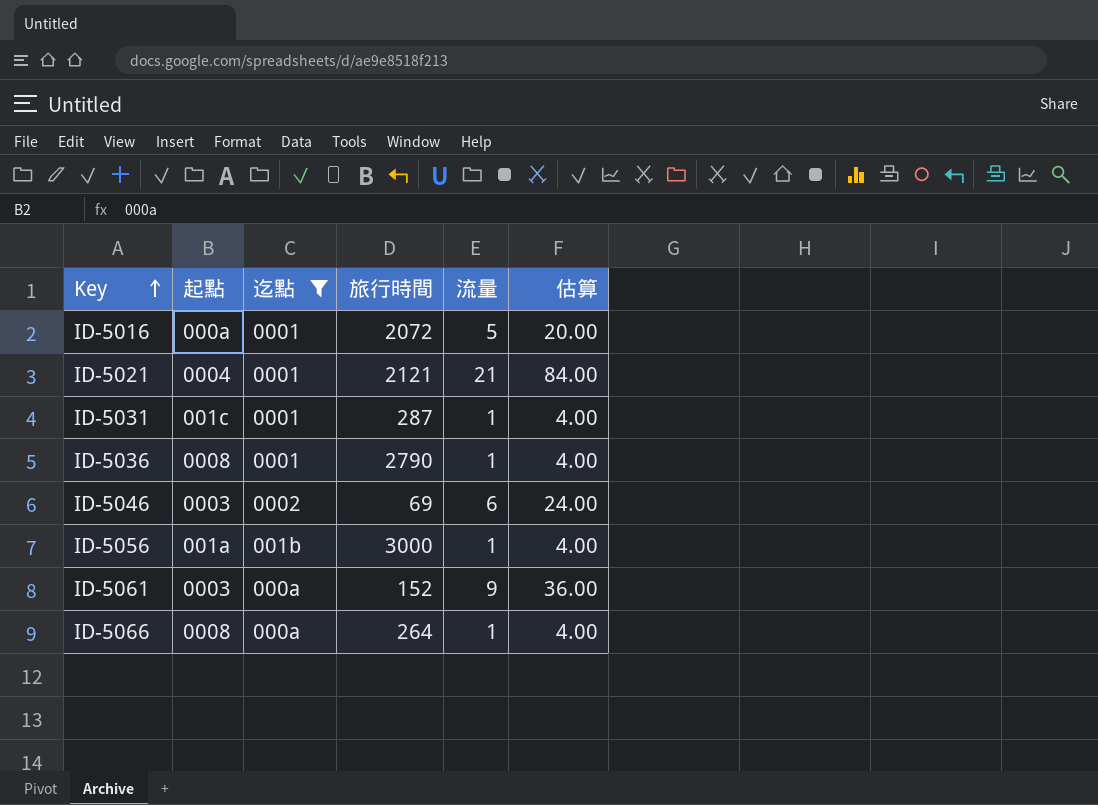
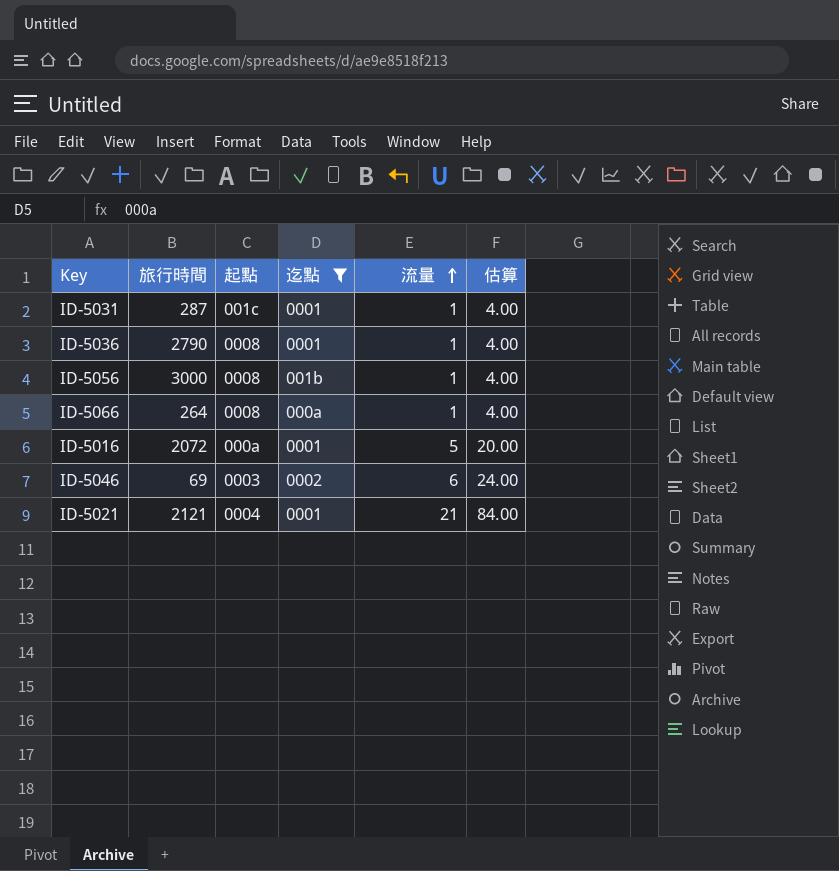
row order: Key ascending -> 流量 ascending
column 旅行時間 | position: 4 -> 2
row ID-5061: 0003 | 000a | 152 | 9 | 36.00 -> none
ID-5056 | 起點: 001a -> 0008

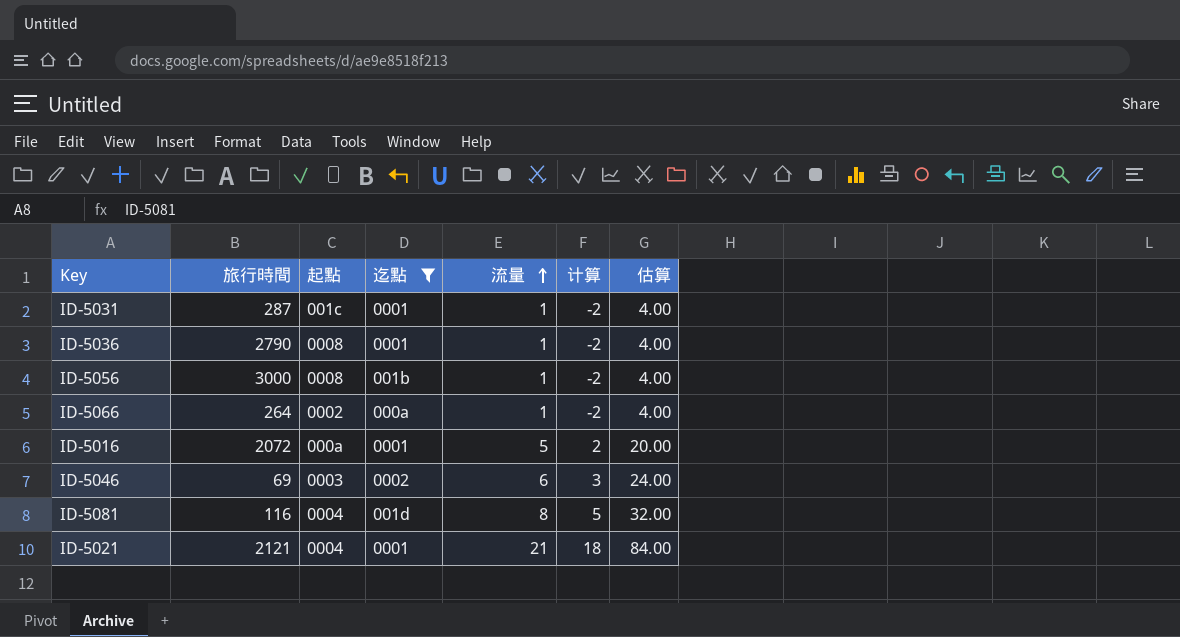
column 计算 | formula: none -> [流量] - 3
ID-5066 | 起點: 0008 -> 0002
row ID-5081: none -> 116 | 0004 | 001d | 8 | 5 | 32.00

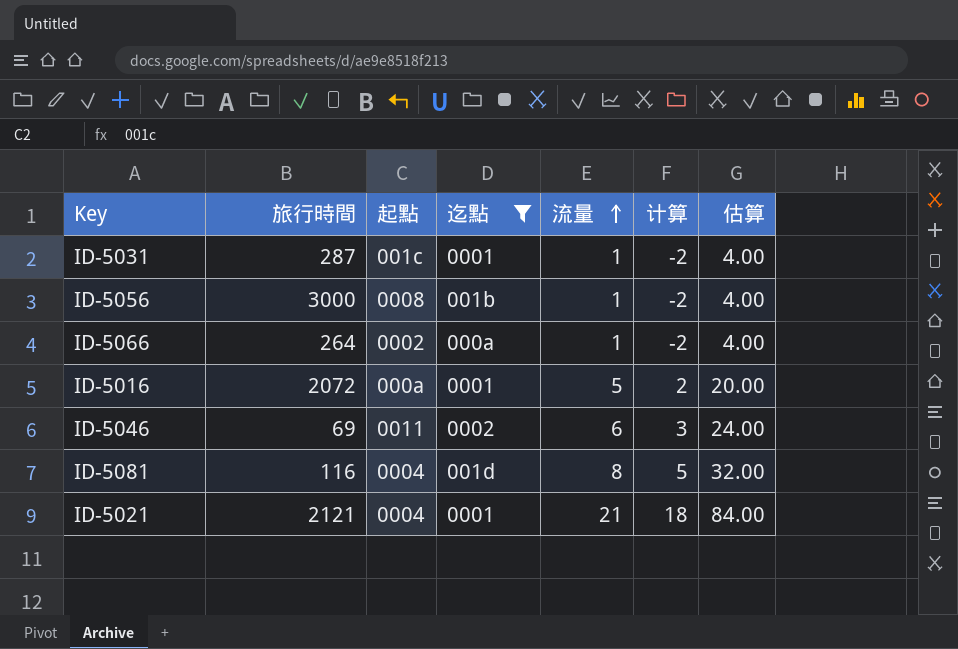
row ID-5036: 2790 | 0008 | 0001 | 1 | -2 | 4.00 -> none
ID-5046 | 起點: 0003 -> 0011

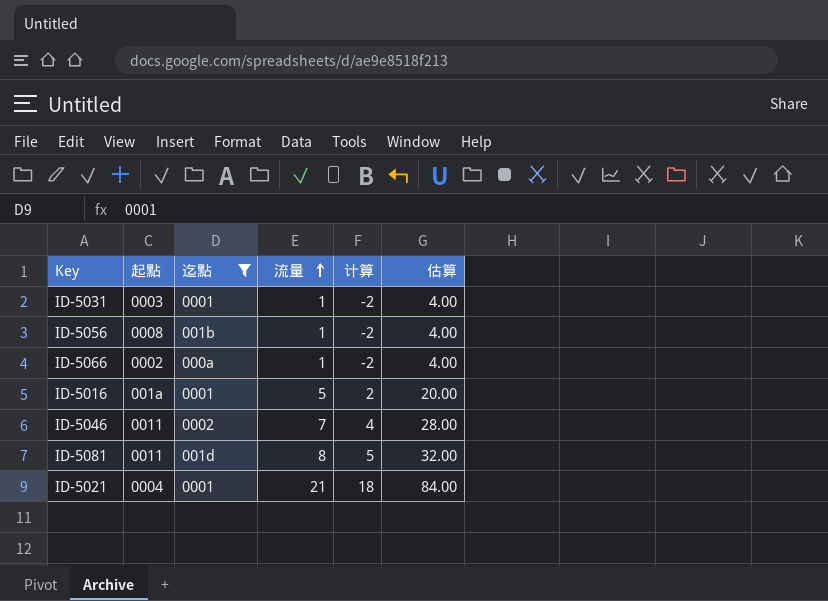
column 旅行時間 | position: 2 -> none
ID-5031 | 起點: 001c -> 0003
ID-5016 | 起點: 000a -> 001a
ID-5046 | 流量: 6 -> 7
ID-5046 | 计算: 3 -> 4
ID-5046 | 估算: 24.00 -> 28.00
ID-5081 | 起點: 0004 -> 0011

